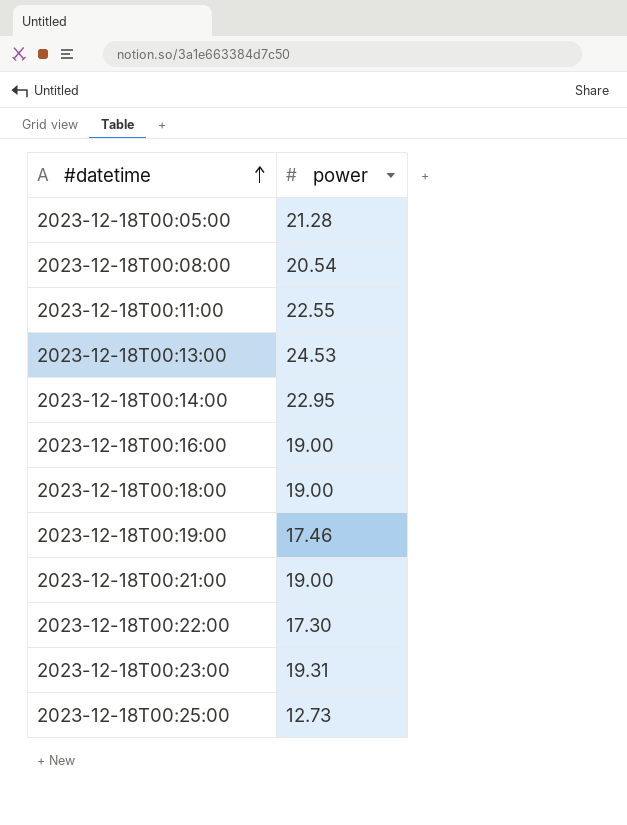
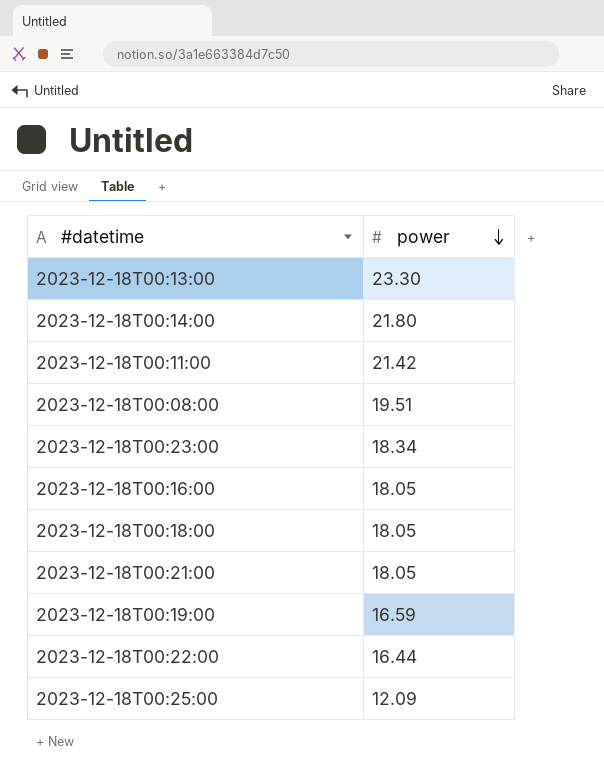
row order: #datetime ascending -> power descending
row 2023-12-18T00:05:00: 21.28 -> none
2023-12-18T00:13:00 | power: 24.53 -> 23.30
2023-12-18T00:14:00 | power: 22.95 -> 21.80
2023-12-18T00:11:00 | power: 22.55 -> 21.42
2023-12-18T00:08:00 | power: 20.54 -> 19.51
2023-12-18T00:23:00 | power: 19.31 -> 18.34
2023-12-18T00:16:00 | power: 19.00 -> 18.05
2023-12-18T00:18:00 | power: 19.00 -> 18.05
2023-12-18T00:21:00 | power: 19.00 -> 18.05
2023-12-18T00:19:00 | power: 17.46 -> 16.59
2023-12-18T00:22:00 | power: 17.30 -> 16.44
2023-12-18T00:25:00 | power: 12.73 -> 12.09

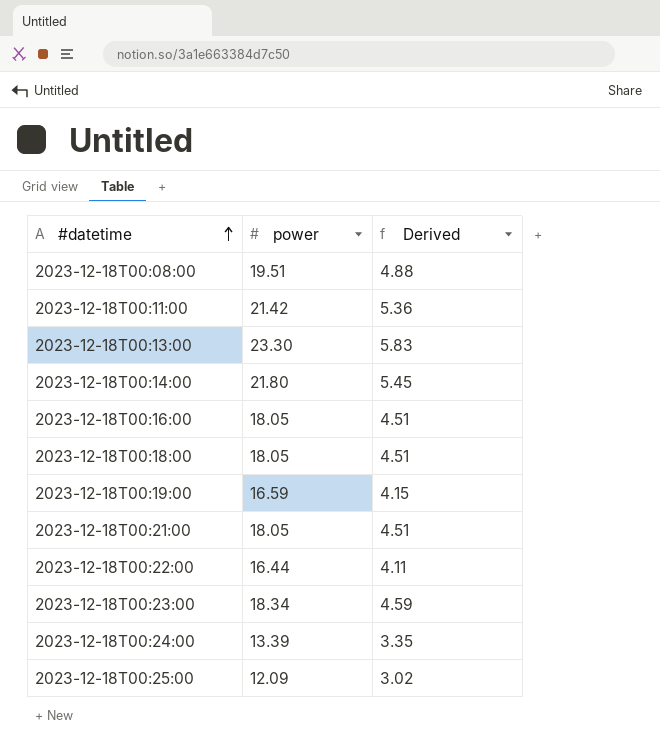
row order: power descending -> #datetime ascending
column Derived | formula: none -> [power] * 0.25
row 2023-12-18T00:24:00: none -> 13.39 | 3.35

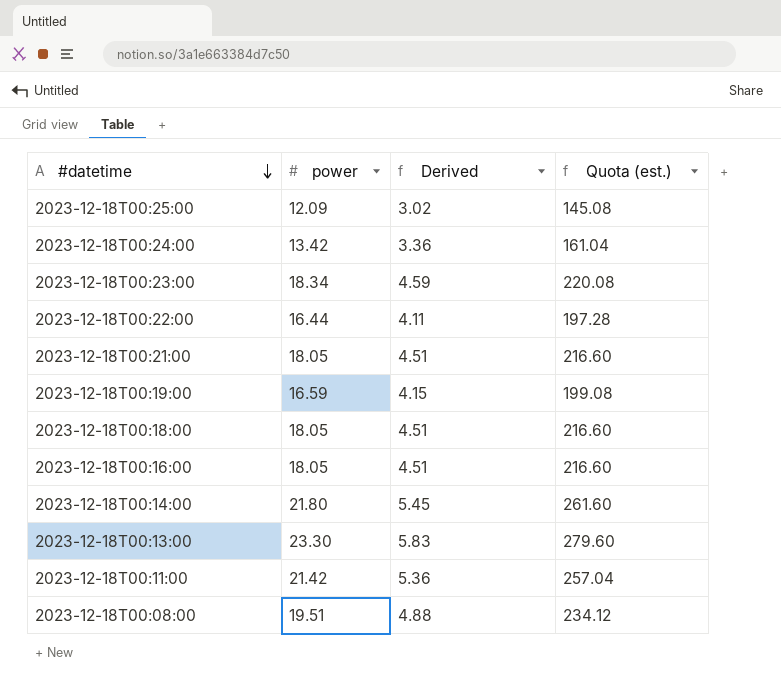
row order: #datetime ascending -> #datetime descending
column Quota (est.) | formula: none -> [power] * 12
2023-12-18T00:24:00 | power: 13.39 -> 13.42
2023-12-18T00:24:00 | Derived: 3.35 -> 3.36

